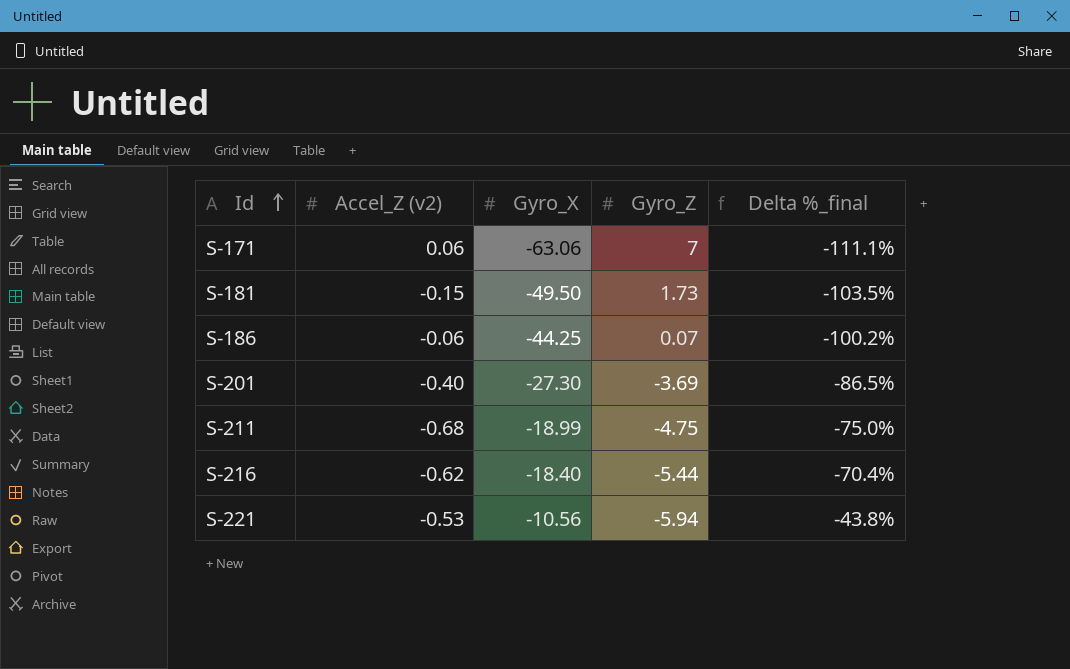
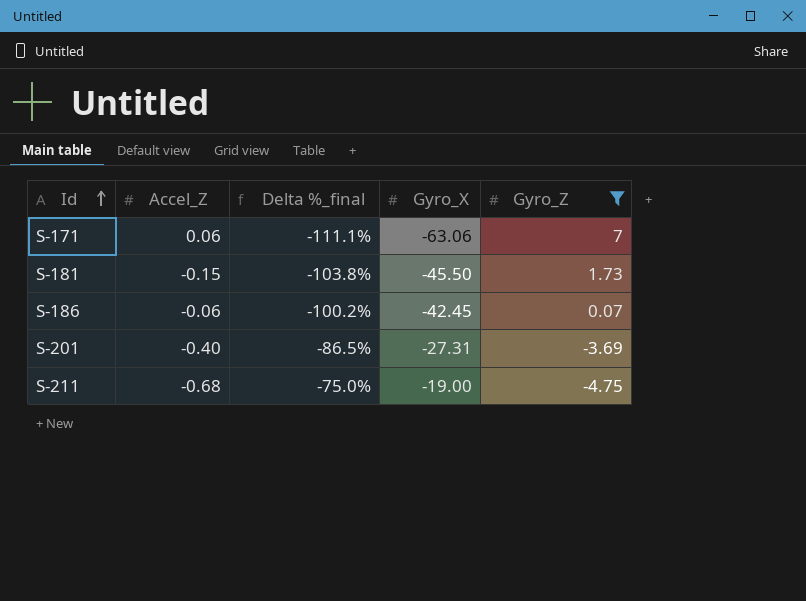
filter: none -> Gyro_Z >= -4.75
column name: Accel_Z (v2) -> Accel_Z
column Delta %_final | position: 5 -> 3
S-181 | Delta %_final: -103.5% -> -103.8%
S-181 | Gyro_X: -49.50 -> -45.50
S-186 | Gyro_X: -44.25 -> -42.45
S-201 | Gyro_X: -27.30 -> -27.31
S-211 | Gyro_X: -18.99 -> -19.00

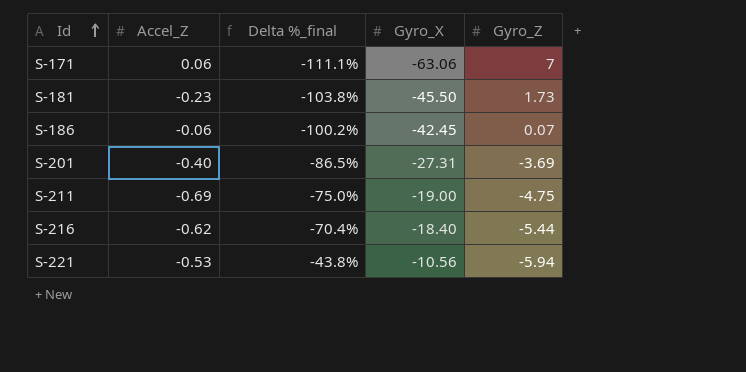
filter: Gyro_Z >= -4.75 -> none
S-181 | Accel_Z: -0.15 -> -0.23
S-211 | Accel_Z: -0.68 -> -0.69

